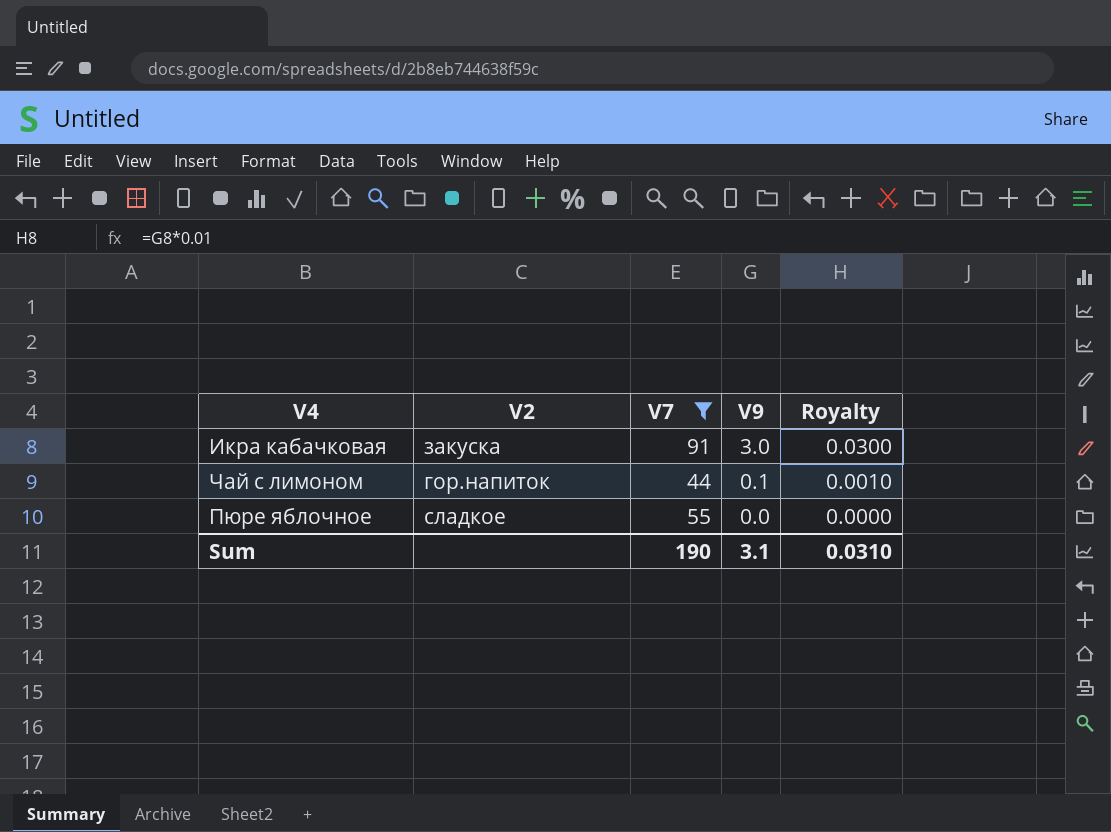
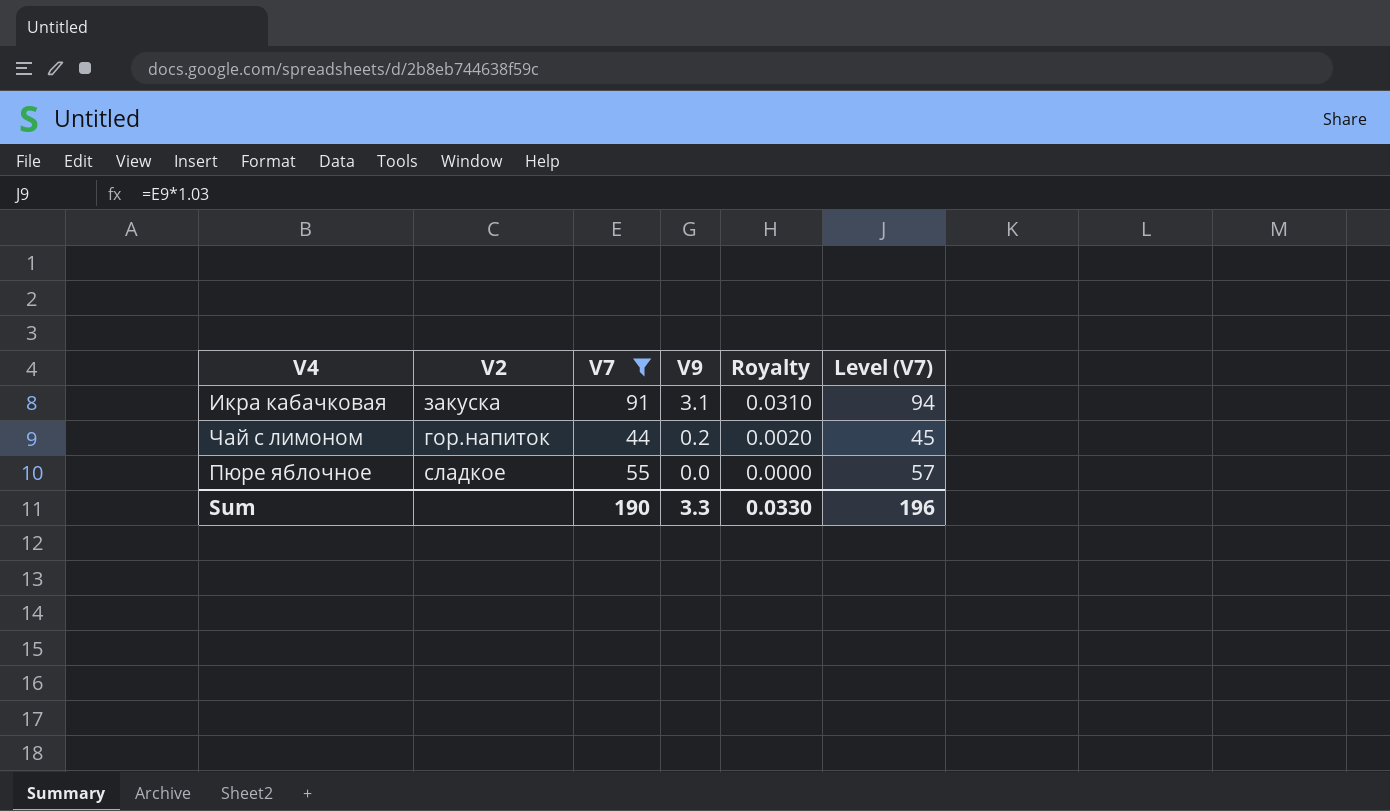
column Level (V7) | formula: none -> [V7] * 1.03
Икра кабачковая | V9: 3.0 -> 3.1
Икра кабачковая | Royalty: 0.0300 -> 0.0310
Чай с лимоном | V9: 0.1 -> 0.2
Чай с лимоном | Royalty: 0.0010 -> 0.0020
Sum | V9: 3.1 -> 3.3
Sum | Royalty: 0.0310 -> 0.0330

